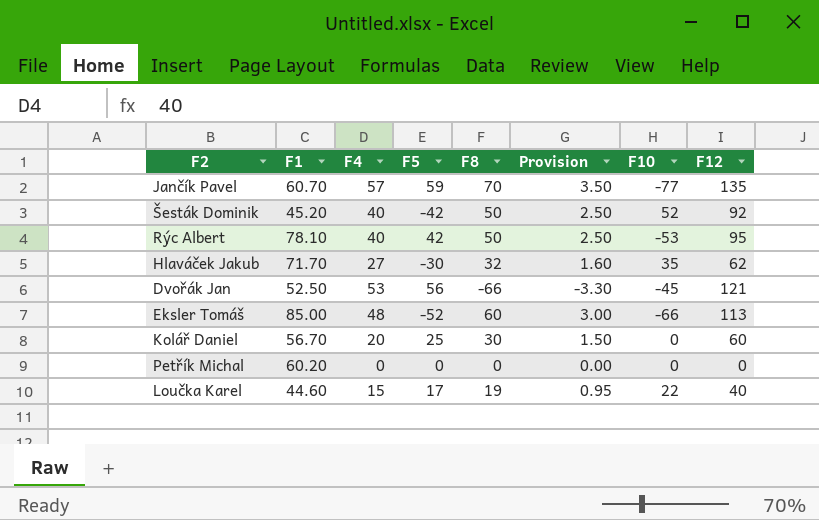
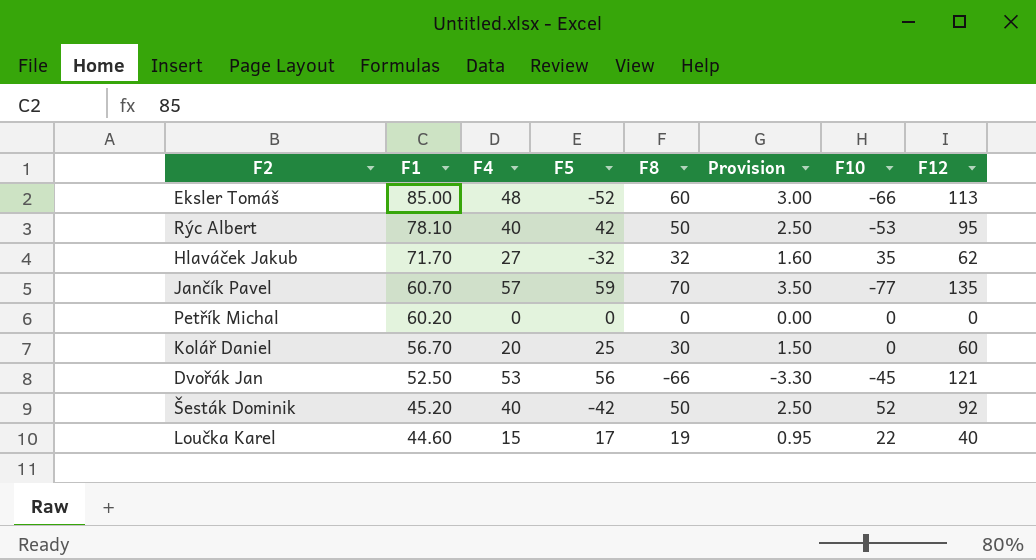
row order: none -> F1 descending
Hlaváček Jakub | F5: -30 -> -32

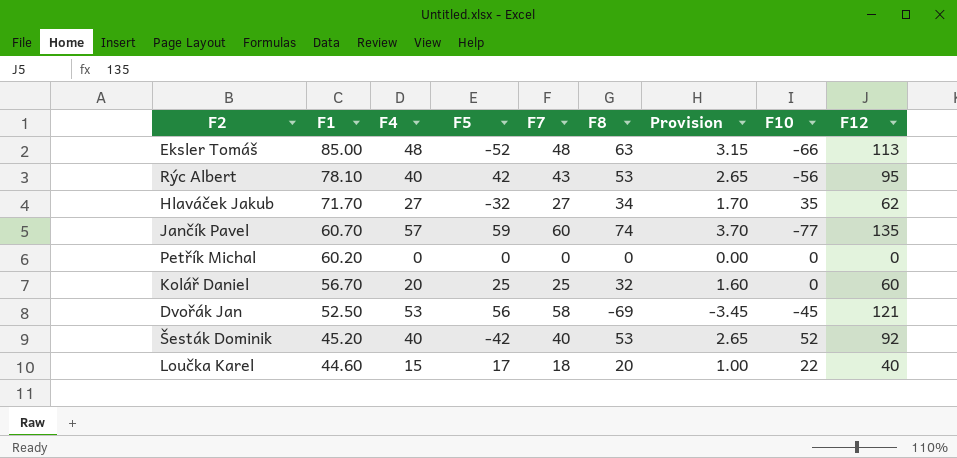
column F7 | position: none -> 5
Eksler Tomáš | F8: 60 -> 63
Eksler Tomáš | Provision: 3.00 -> 3.15
Rýc Albert | F8: 50 -> 53
Rýc Albert | Provision: 2.50 -> 2.65
Rýc Albert | F10: -53 -> -56
Hlaváček Jakub | F8: 32 -> 34
Hlaváček Jakub | Provision: 1.60 -> 1.70
Jančík Pavel | F8: 70 -> 74
Jančík Pavel | Provision: 3.50 -> 3.70
Kolář Daniel | F8: 30 -> 32
Kolář Daniel | Provision: 1.50 -> 1.60
Dvořák Jan | F8: -66 -> -69
Dvořák Jan | Provision: -3.30 -> -3.45
Šesták Dominik | F8: 50 -> 53
Šesták Dominik | Provision: 2.50 -> 2.65
Loučka Karel | F8: 19 -> 20
Loučka Karel | Provision: 0.95 -> 1.00

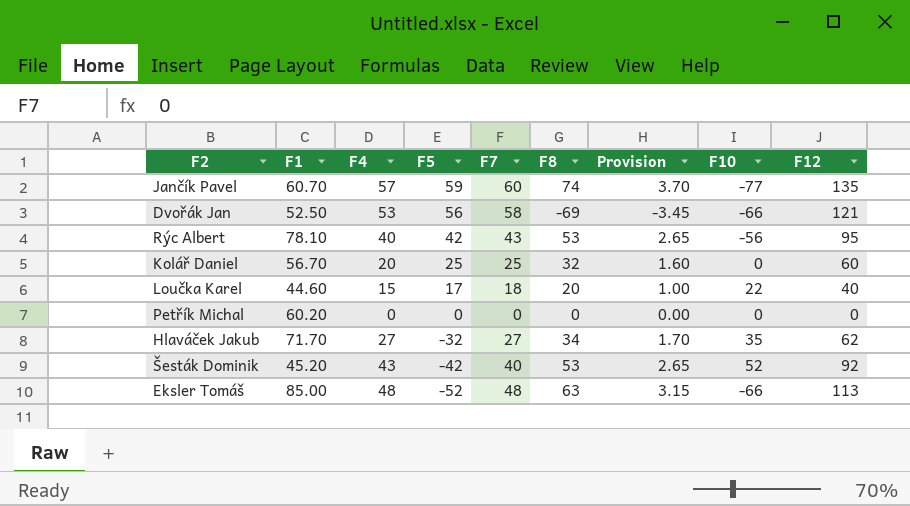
row order: F1 descending -> F5 descending
Dvořák Jan | F10: -45 -> -66
Šesták Dominik | F4: 40 -> 43

